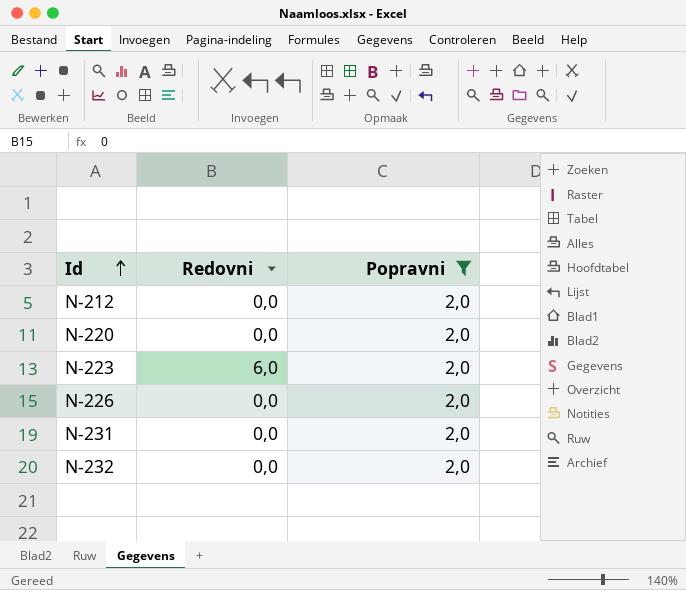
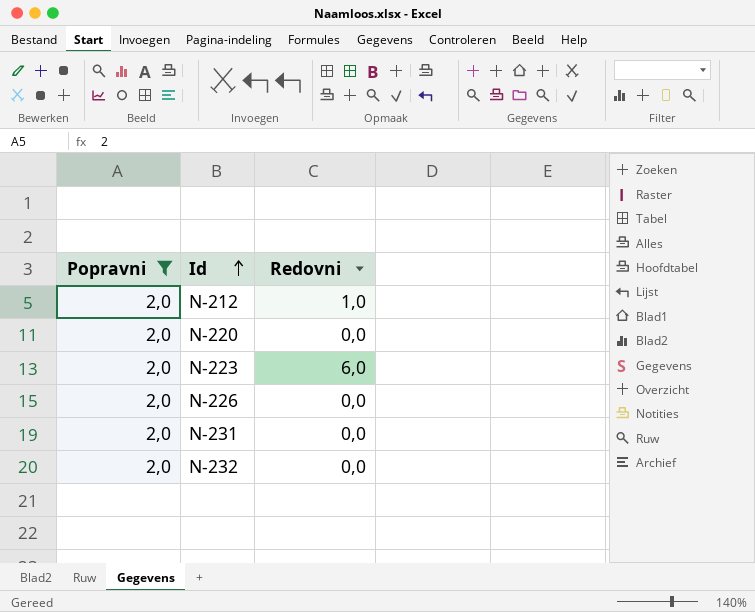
column Popravni | position: 3 -> 1
N-212 | Redovni: 0,0 -> 1,0

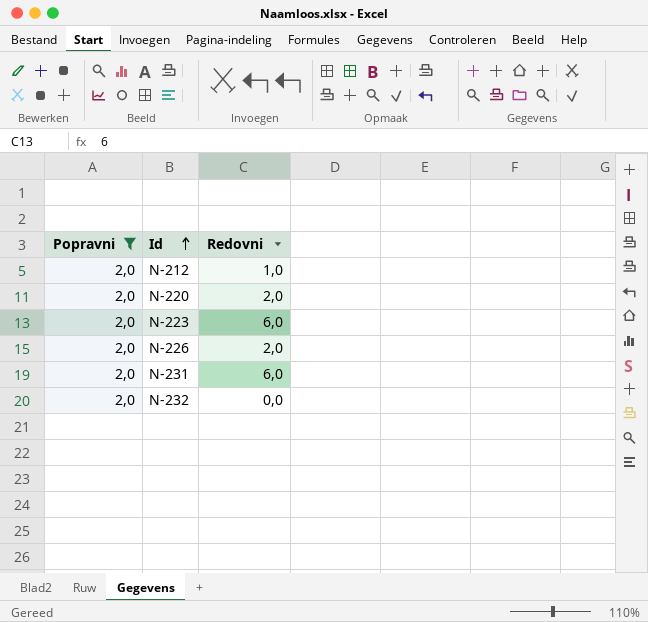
N-220 | Redovni: 0,0 -> 2,0
N-226 | Redovni: 0,0 -> 2,0
N-231 | Redovni: 0,0 -> 6,0

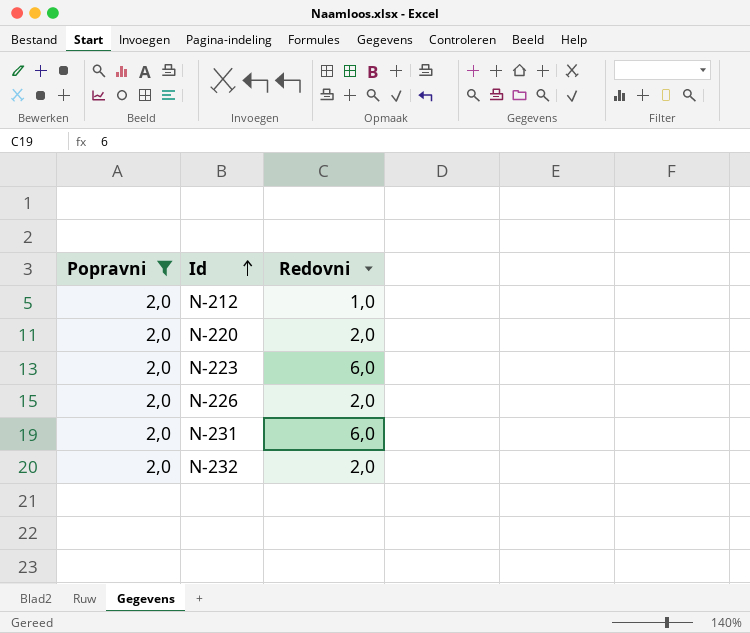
N-232 | Redovni: 0,0 -> 2,0

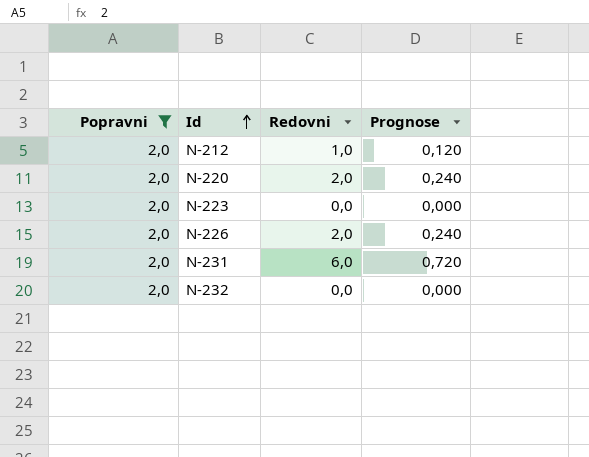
column Prognose | formula: none -> [Redovni] * 0,12
N-223 | Redovni: 6,0 -> 0,0
N-232 | Redovni: 2,0 -> 0,0

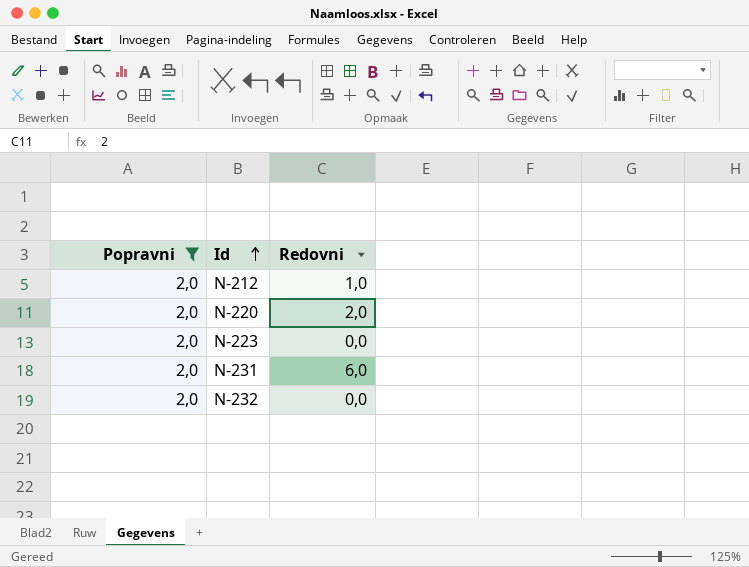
column Prognose | formula: [Redovni] * 0,12 -> none
row N-226: 2,0 | 2,0 | 0,240 -> none

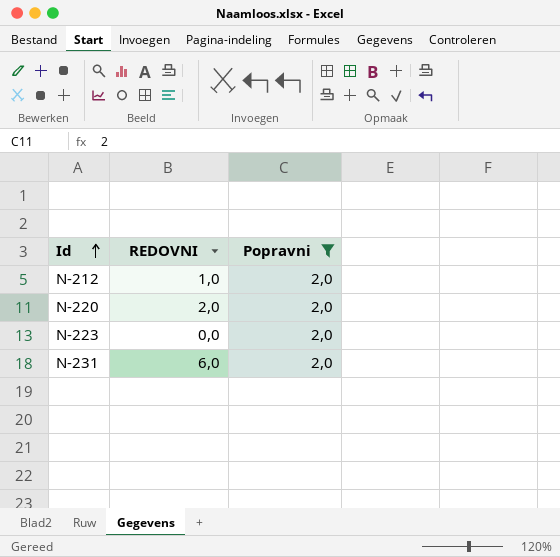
column name: Redovni -> REDOVNI
column Popravni | position: 1 -> 3
row N-232: 2,0 | 0,0 -> none

